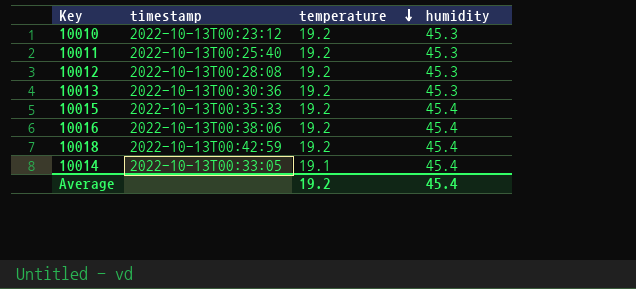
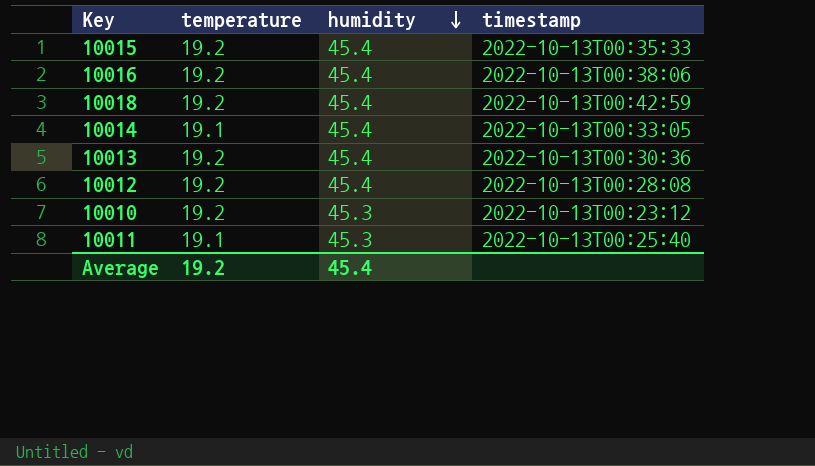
row order: temperature descending -> humidity descending
column timestamp | position: 2 -> 4
10013 | humidity: 45.3 -> 45.4
10012 | humidity: 45.3 -> 45.4
10011 | temperature: 19.2 -> 19.1

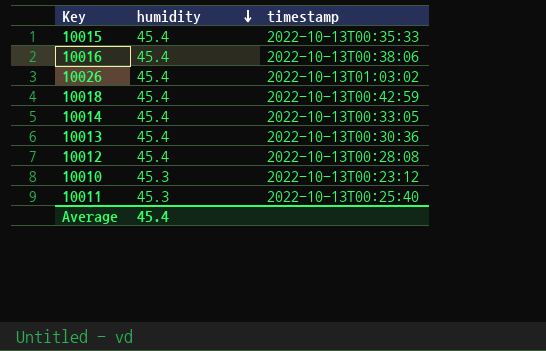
column temperature | position: 2 -> none
row 10026: none -> 45.4 | 2022-10-13T01:03:02

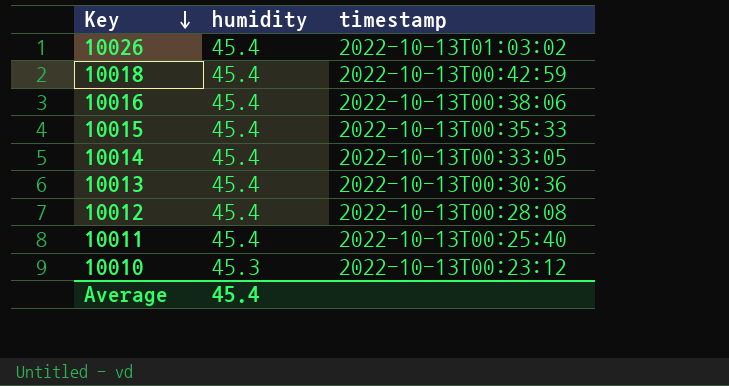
row order: humidity descending -> Key descending
10011 | humidity: 45.3 -> 45.4

